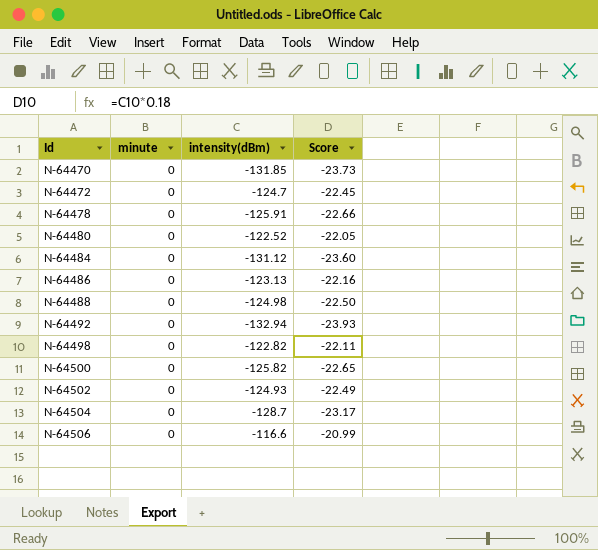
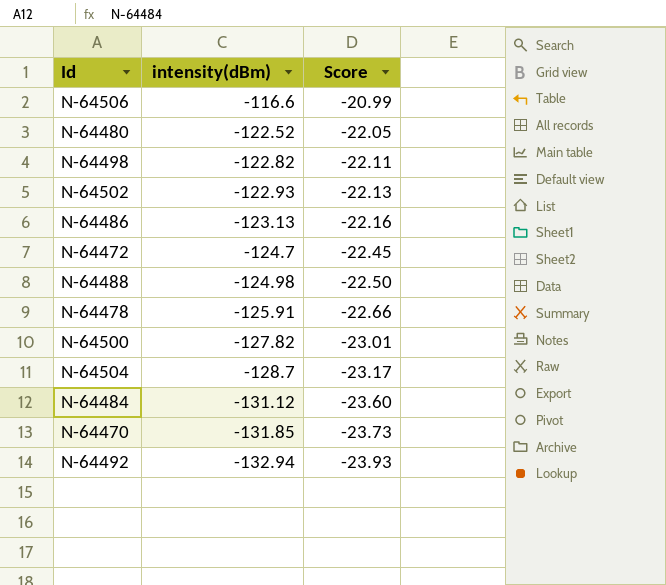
row order: Id ascending -> intensity(dBm) descending
column minute | position: 2 -> none
N-64502 | intensity(dBm): -124.93 -> -122.93
N-64502 | Score: -22.49 -> -22.13
N-64500 | intensity(dBm): -125.82 -> -127.82
N-64500 | Score: -22.65 -> -23.01

